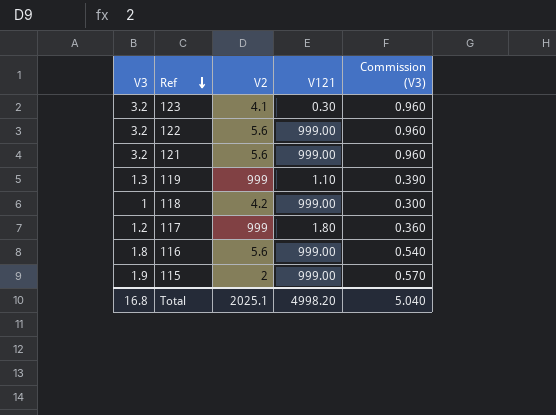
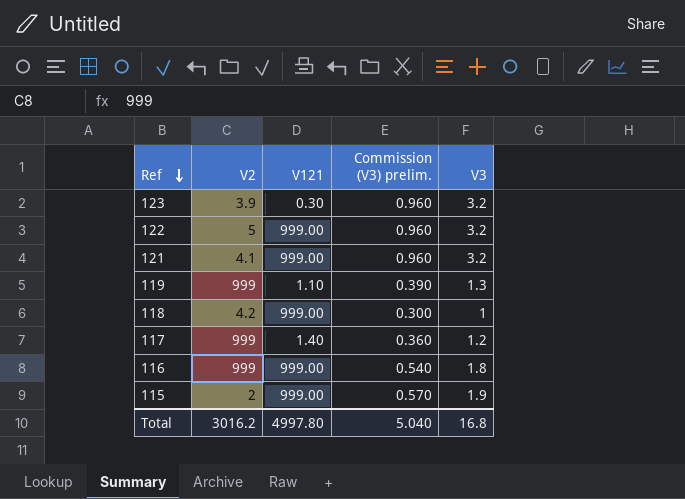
column name: Commission (V3) -> Commission (V3) prelim.
column V3 | position: 1 -> 5
123 | V2: 4.1 -> 3.9
122 | V2: 5.6 -> 5
121 | V2: 5.6 -> 4.1
117 | V121: 1.80 -> 1.40
116 | V2: 5.6 -> 999
Total | V2: 2025.1 -> 3016.2
Total | V121: 4998.20 -> 4997.80

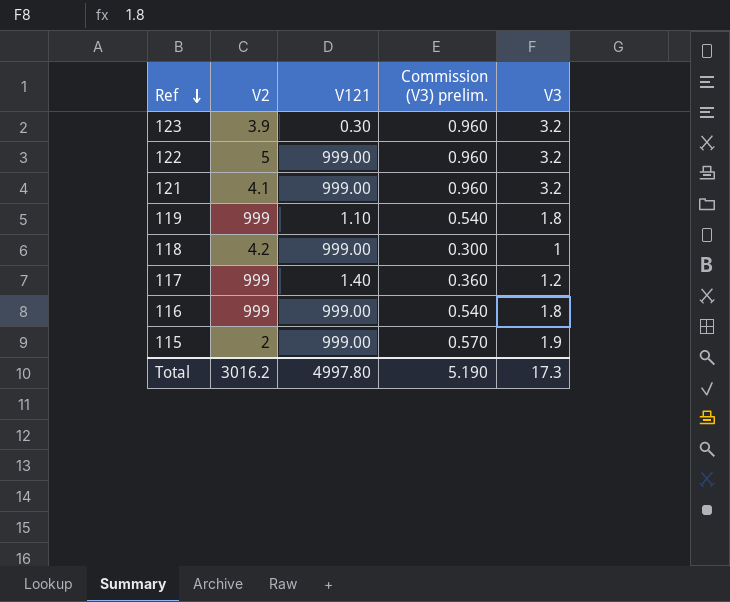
119 | Commission (V3) prelim.: 0.390 -> 0.540
119 | V3: 1.3 -> 1.8
Total | Commission (V3) prelim.: 5.040 -> 5.190
Total | V3: 16.8 -> 17.3

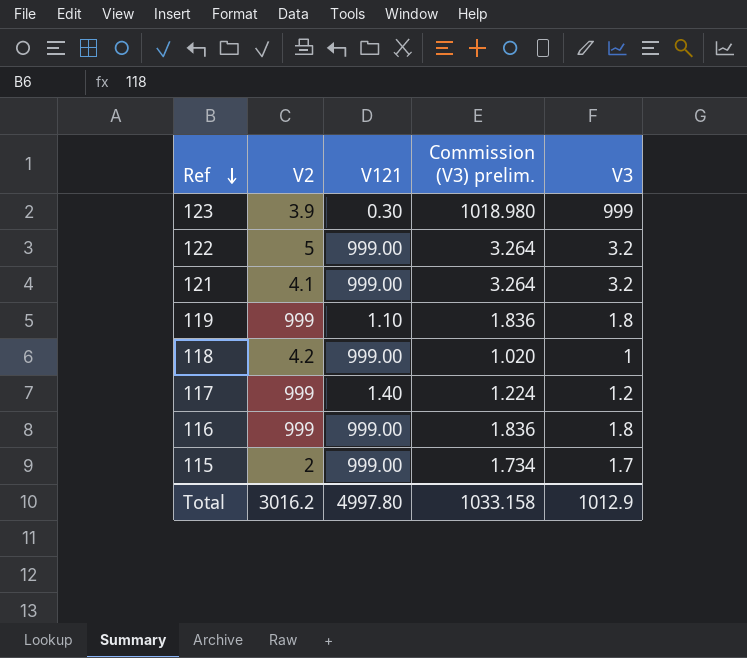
column Commission (V3) prelim. | formula: [V3] * 0.3 -> [V3] * 1.02
123 | V3: 3.2 -> 999
115 | V3: 1.9 -> 1.7
Total | Commission (V3) prelim.: 5.190 -> 1033.158
Total | V3: 17.3 -> 1012.9

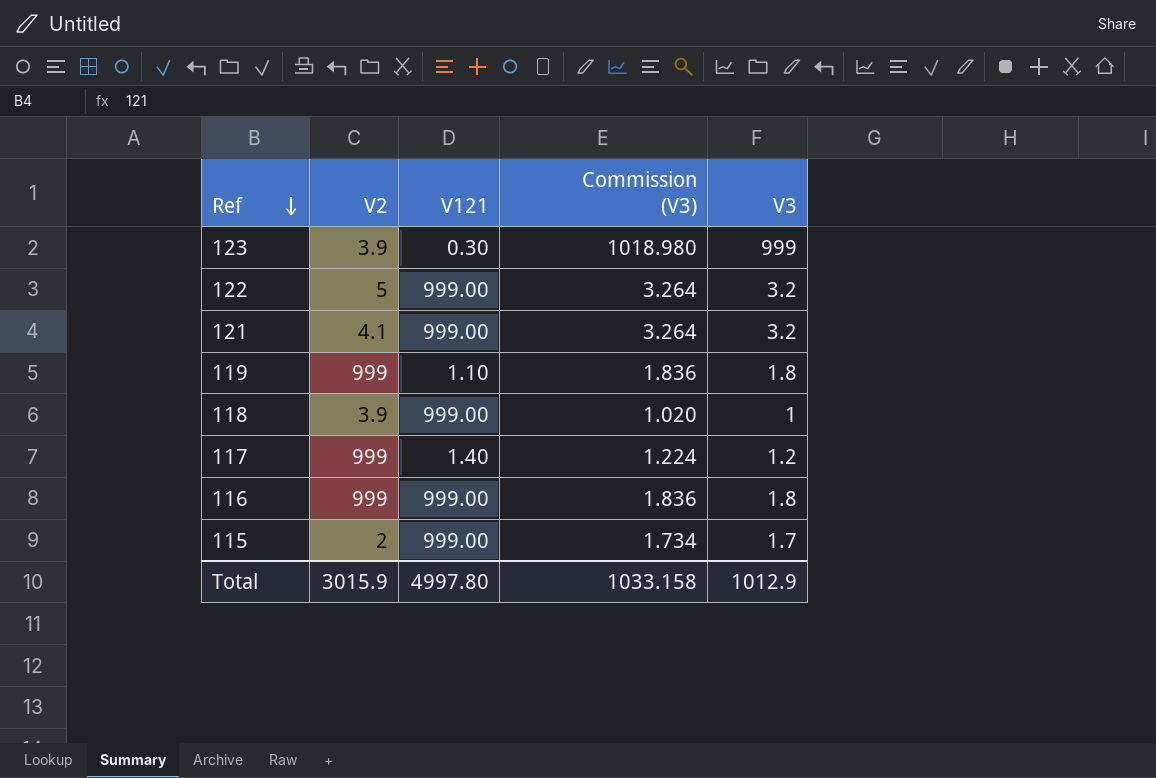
column name: Commission (V3) prelim. -> Commission (V3)
118 | V2: 4.2 -> 3.9
Total | V2: 3016.2 -> 3015.9

